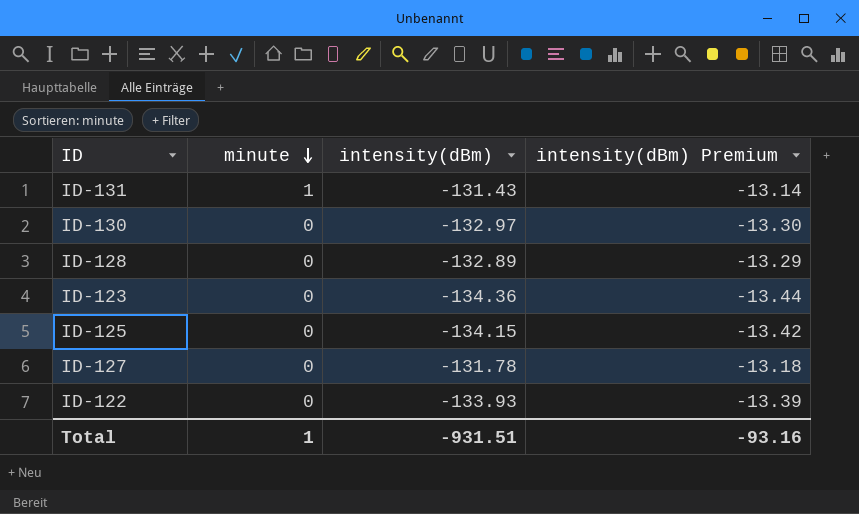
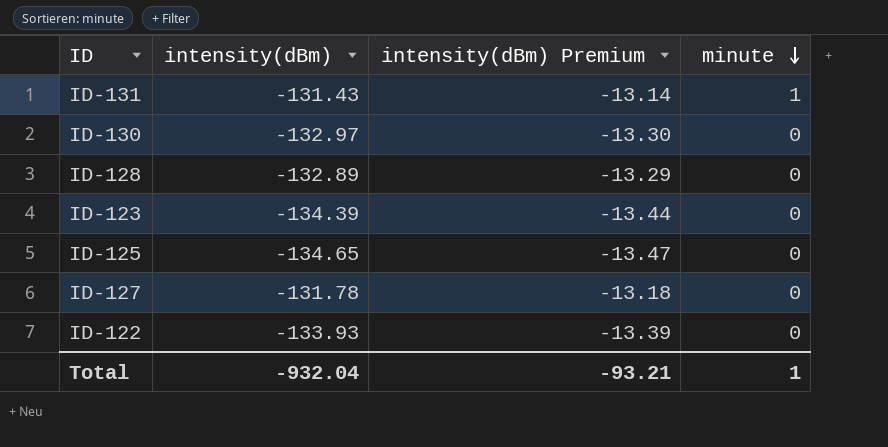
column minute | position: 2 -> 4
ID-123 | intensity(dBm): -134.36 -> -134.39
ID-125 | intensity(dBm): -134.15 -> -134.65
ID-125 | intensity(dBm) Premium: -13.42 -> -13.47
Total | intensity(dBm): -931.51 -> -932.04
Total | intensity(dBm) Premium: -93.16 -> -93.21

